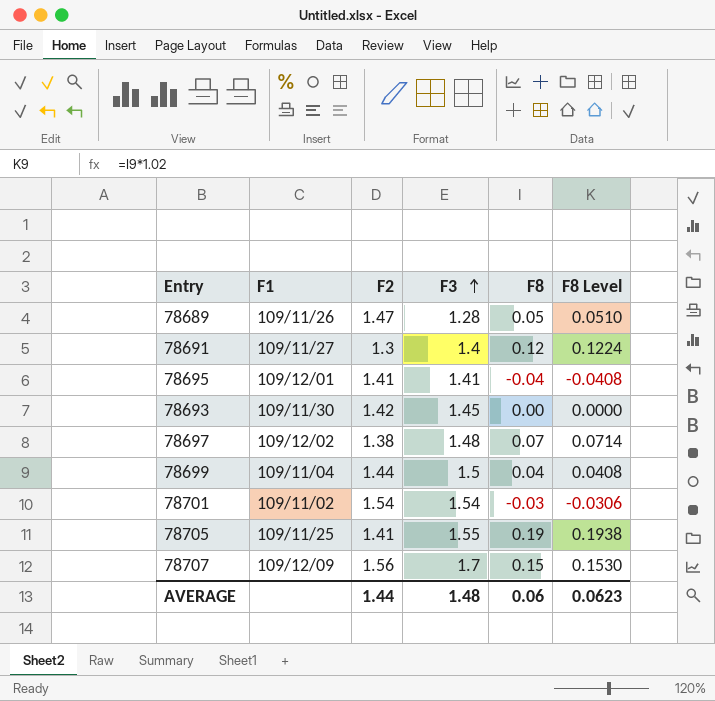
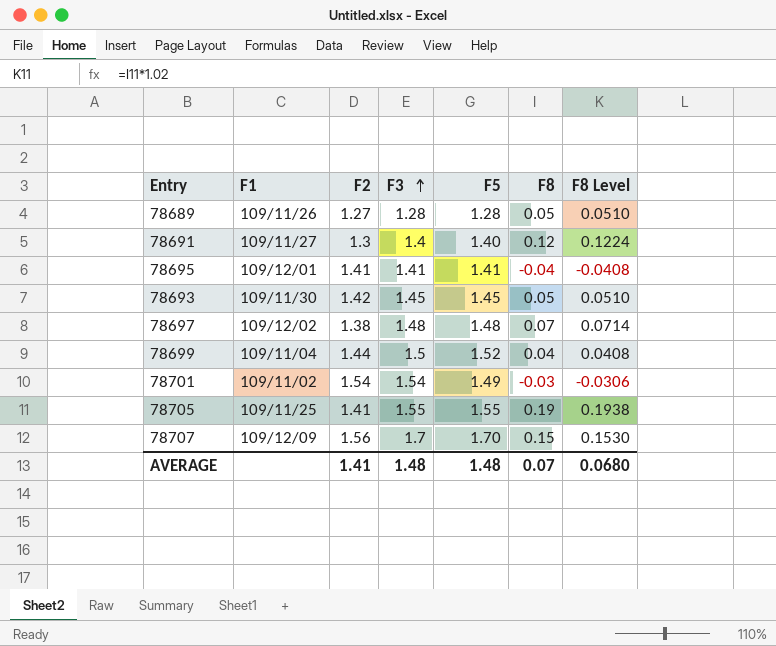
column F5 | position: none -> 5
78689 | F2: 1.47 -> 1.27
78693 | F8: 0.00 -> 0.05
78693 | F8 Level: 0.0000 -> 0.0510
AVERAGE | F2: 1.44 -> 1.41
AVERAGE | F8: 0.06 -> 0.07
AVERAGE | F8 Level: 0.0623 -> 0.0680

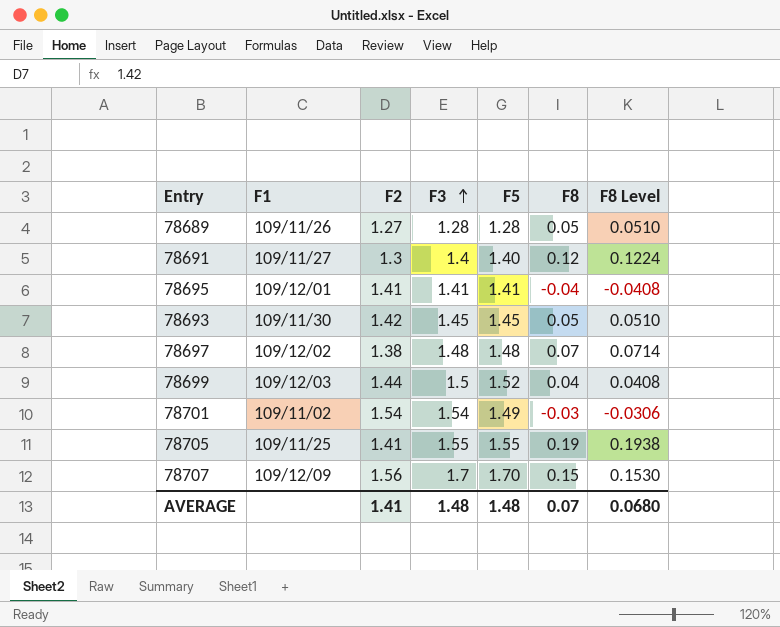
78699 | F1: 109/11/04 -> 109/12/03

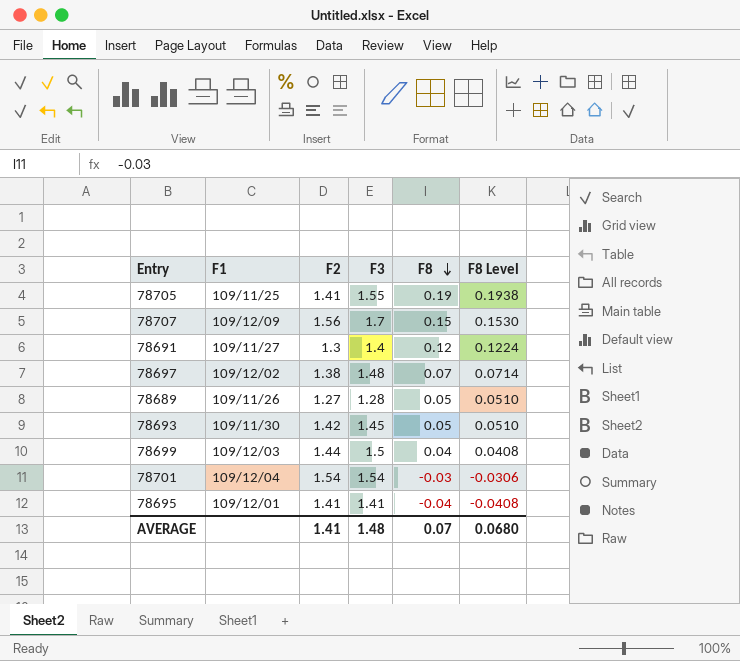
row order: F3 ascending -> F8 descending
column F5 | position: 5 -> none
78701 | F1: 109/11/02 -> 109/12/04

